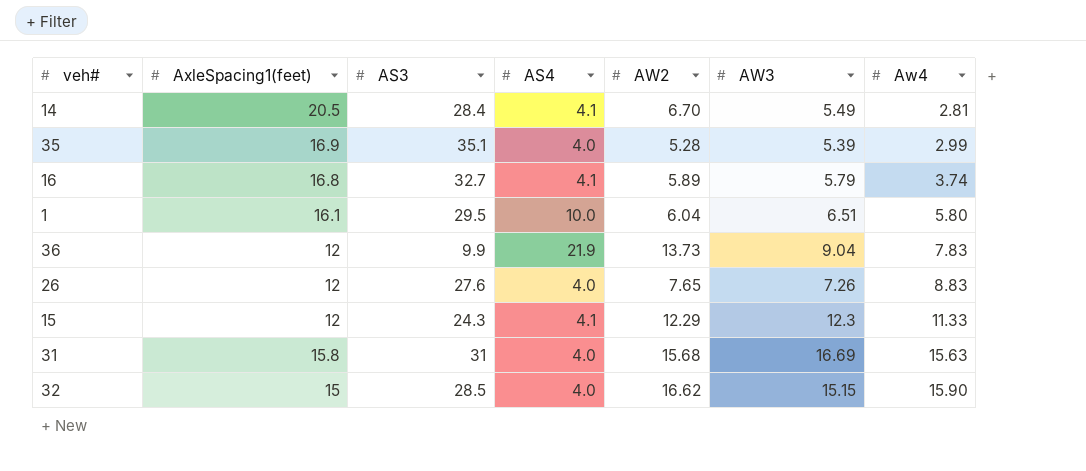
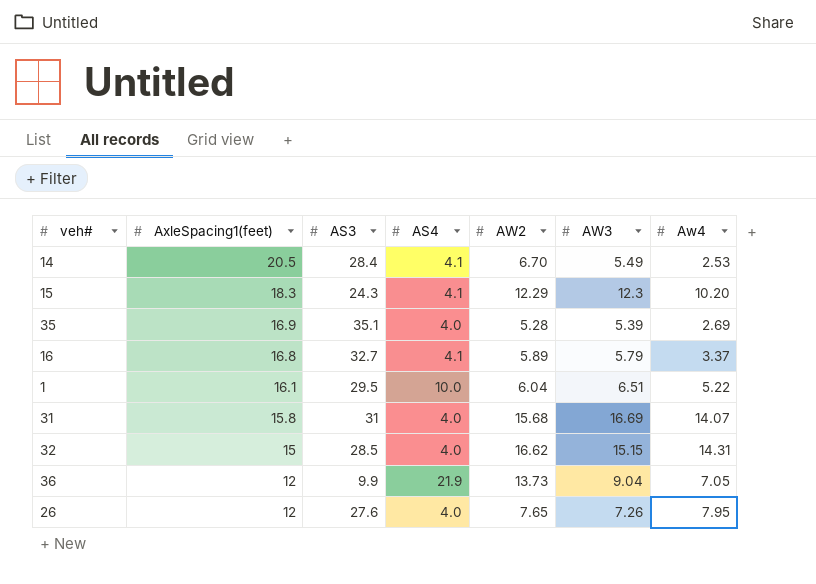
row order: Aw4 ascending -> AxleSpacing1(feet) descending
14 | Aw4: 2.81 -> 2.53
15 | AxleSpacing1(feet): 12 -> 18.3
15 | Aw4: 11.33 -> 10.20
35 | Aw4: 2.99 -> 2.69
16 | Aw4: 3.74 -> 3.37
1 | Aw4: 5.80 -> 5.22
31 | Aw4: 15.63 -> 14.07
32 | Aw4: 15.90 -> 14.31
36 | Aw4: 7.83 -> 7.05
26 | Aw4: 8.83 -> 7.95

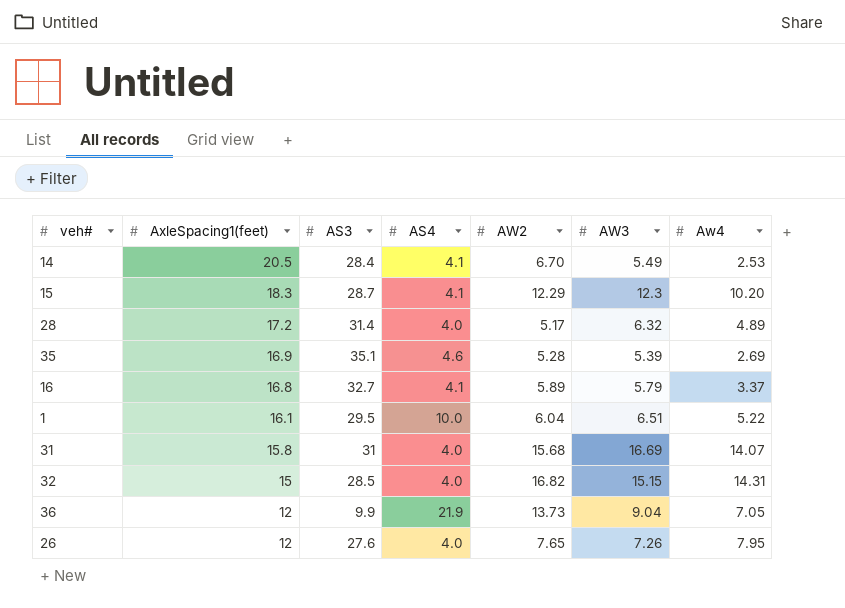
15 | AS3: 24.3 -> 28.7
row 28: none -> 17.2 | 31.4 | 4.0 | 5.17 | 6.32 | 4.89
35 | AS4: 4.0 -> 4.6
32 | AW2: 16.62 -> 16.82

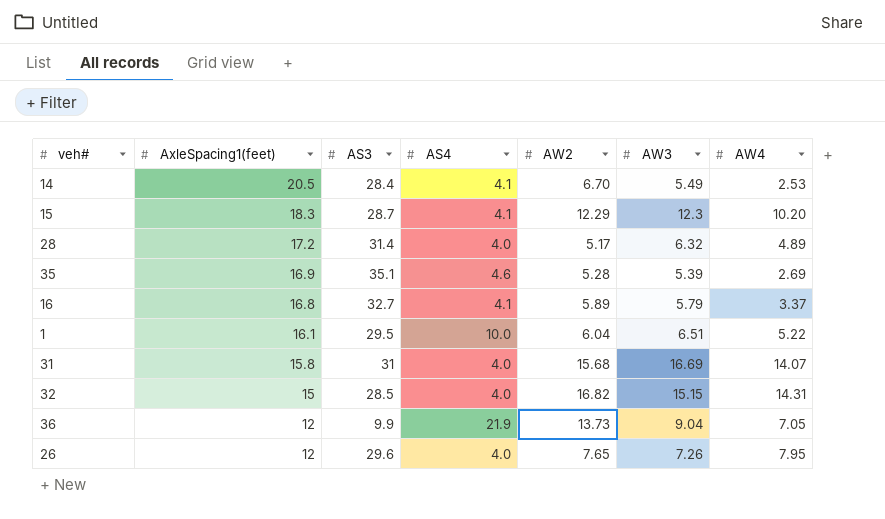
column name: Aw4 -> AW4
26 | AS3: 27.6 -> 29.6

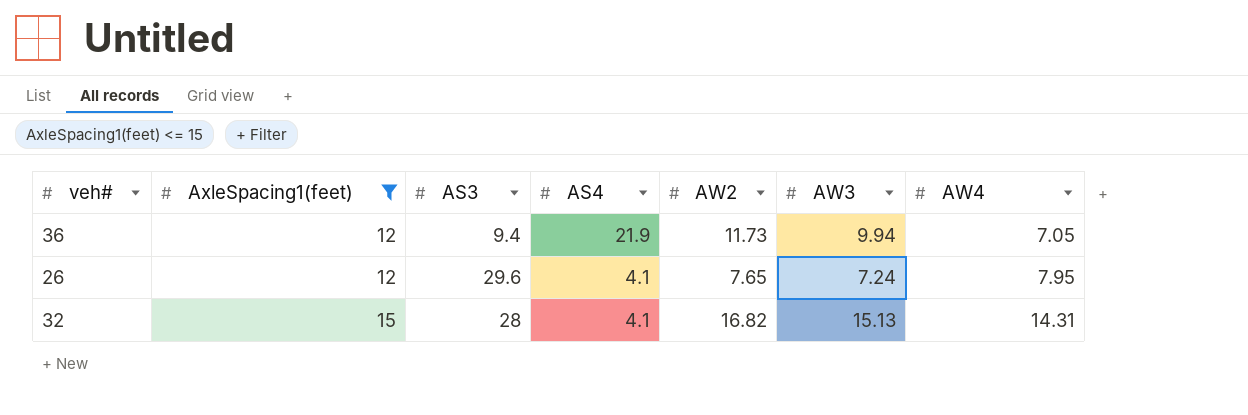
filter: none -> AxleSpacing1(feet) <= 15
row order: AxleSpacing1(feet) descending -> AxleSpacing1(feet) ascending
36 | AS3: 9.9 -> 9.4
36 | AW2: 13.73 -> 11.73
36 | AW3: 9.04 -> 9.94
26 | AS4: 4.0 -> 4.1
26 | AW3: 7.26 -> 7.24
32 | AS3: 28.5 -> 28
32 | AS4: 4.0 -> 4.1
32 | AW3: 15.15 -> 15.13

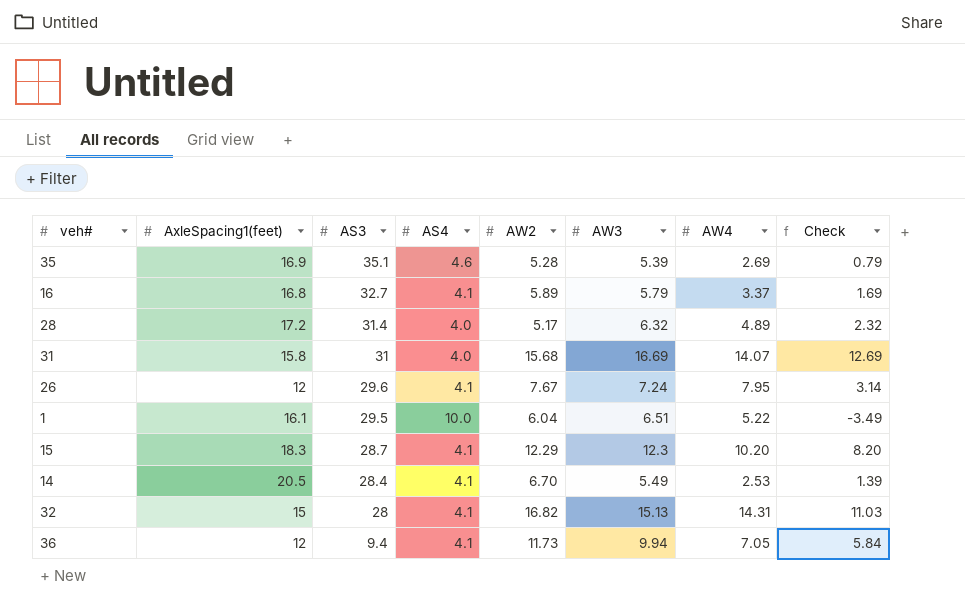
filter: AxleSpacing1(feet) <= 15 -> none
row order: AxleSpacing1(feet) ascending -> AS3 descending
column Check | formula: none -> [AW3] - [AS4]
26 | AW2: 7.65 -> 7.67
36 | AS4: 21.9 -> 4.1

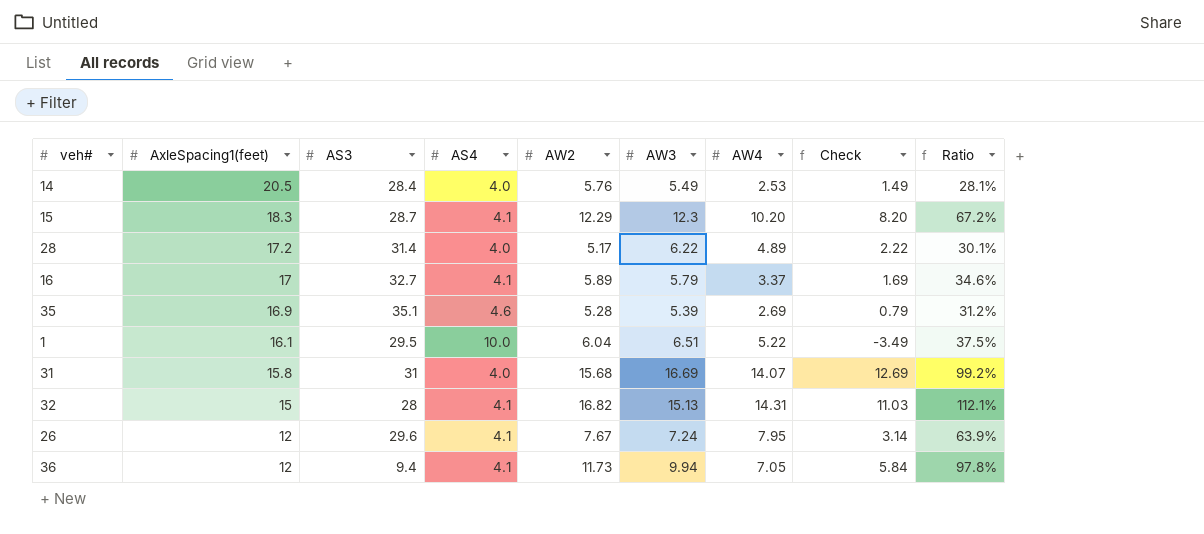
row order: AS3 descending -> AxleSpacing1(feet) descending
column Ratio | formula: none -> [AW2] / [AxleSpacing1(feet)]
14 | AS4: 4.1 -> 4.0
14 | AW2: 6.70 -> 5.76
14 | Check: 1.39 -> 1.49
28 | AW3: 6.32 -> 6.22
28 | Check: 2.32 -> 2.22
16 | AxleSpacing1(feet): 16.8 -> 17

